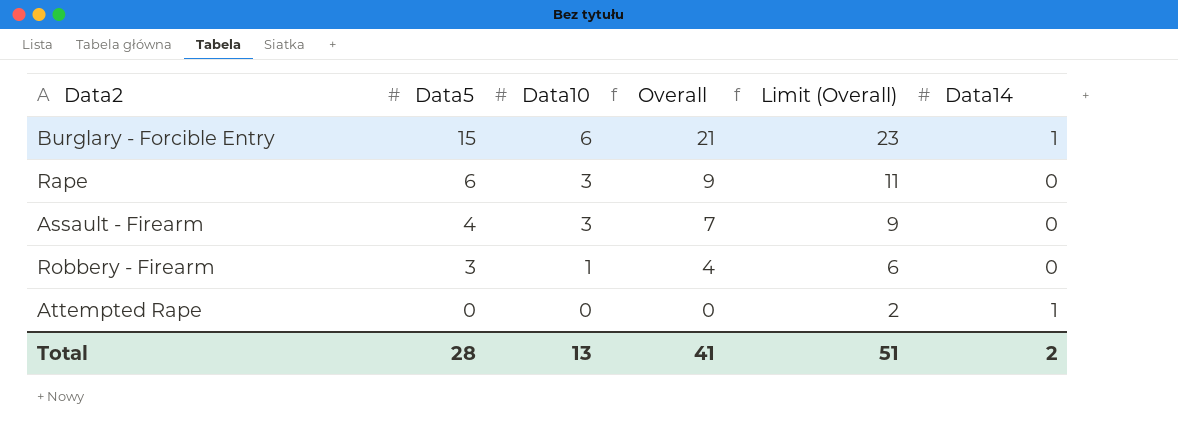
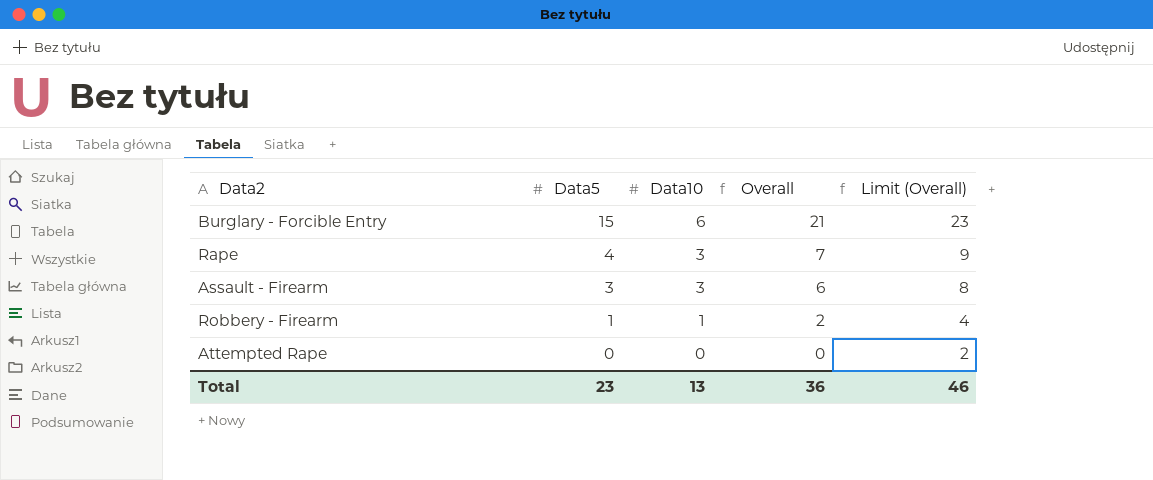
column Data14 | position: 6 -> none
Rape | Data5: 6 -> 4
Rape | Overall: 9 -> 7
Rape | Limit (Overall): 11 -> 9
Assault - Firearm | Data5: 4 -> 3
Assault - Firearm | Overall: 7 -> 6
Assault - Firearm | Limit (Overall): 9 -> 8
Robbery - Firearm | Data5: 3 -> 1
Robbery - Firearm | Overall: 4 -> 2
Robbery - Firearm | Limit (Overall): 6 -> 4
Total | Data5: 28 -> 23
Total | Overall: 41 -> 36
Total | Limit (Overall): 51 -> 46

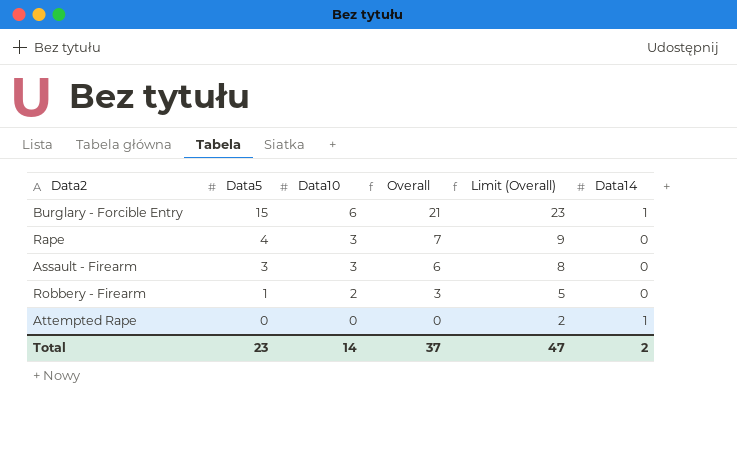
column Data14 | position: none -> 6
Robbery - Firearm | Data10: 1 -> 2
Robbery - Firearm | Overall: 2 -> 3
Robbery - Firearm | Limit (Overall): 4 -> 5
Total | Data10: 13 -> 14
Total | Overall: 36 -> 37
Total | Limit (Overall): 46 -> 47

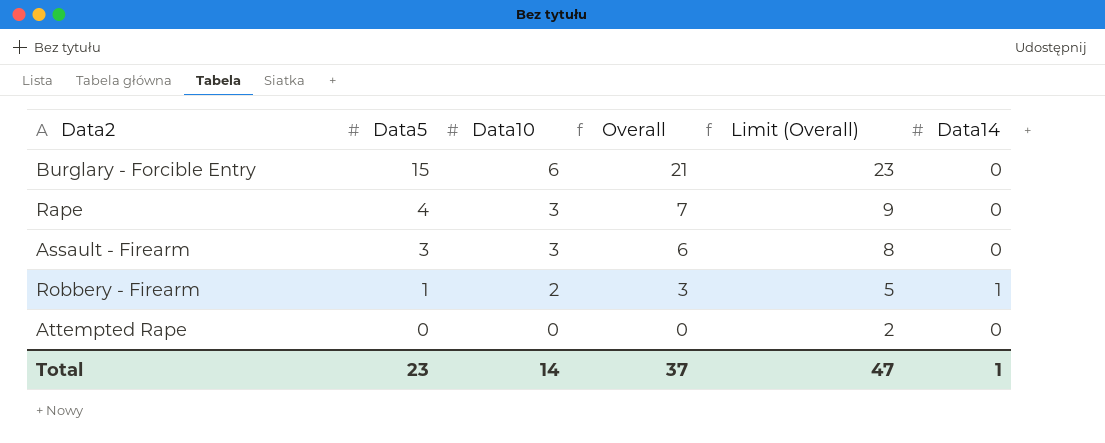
Burglary - Forcible Entry | Data14: 1 -> 0
Robbery - Firearm | Data14: 0 -> 1
Attempted Rape | Data14: 1 -> 0
Total | Data14: 2 -> 1

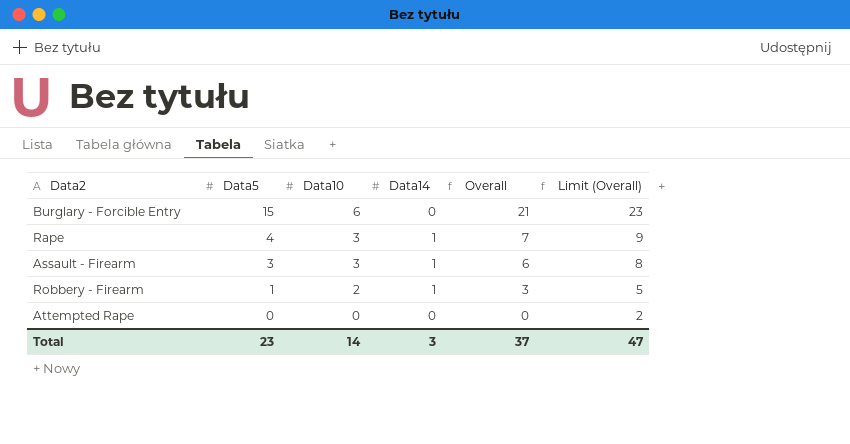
column Data14 | position: 6 -> 4
Rape | Data14: 0 -> 1
Assault - Firearm | Data14: 0 -> 1
Total | Data14: 1 -> 3

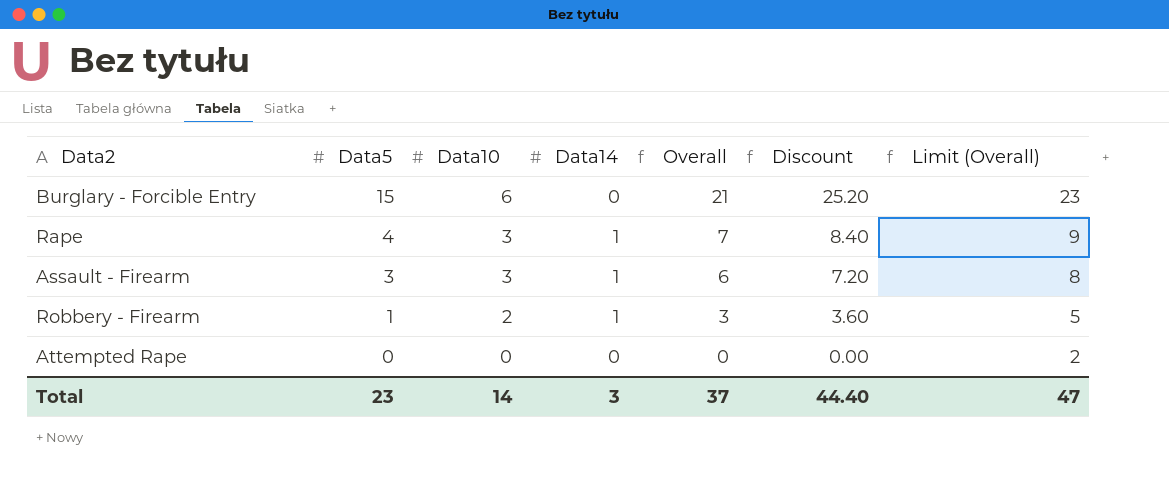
column Discount | formula: none -> [Overall] * 1.2

